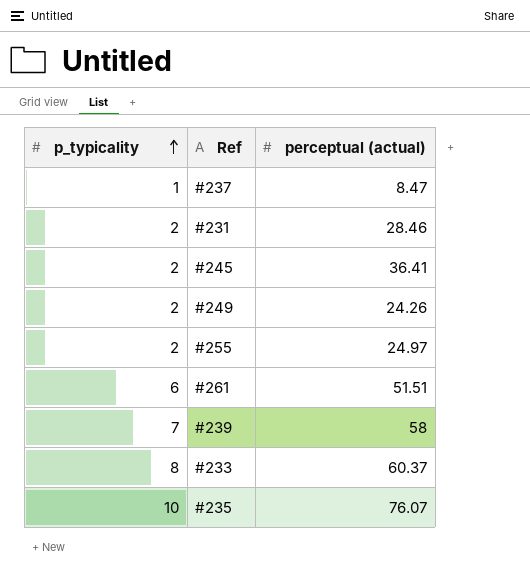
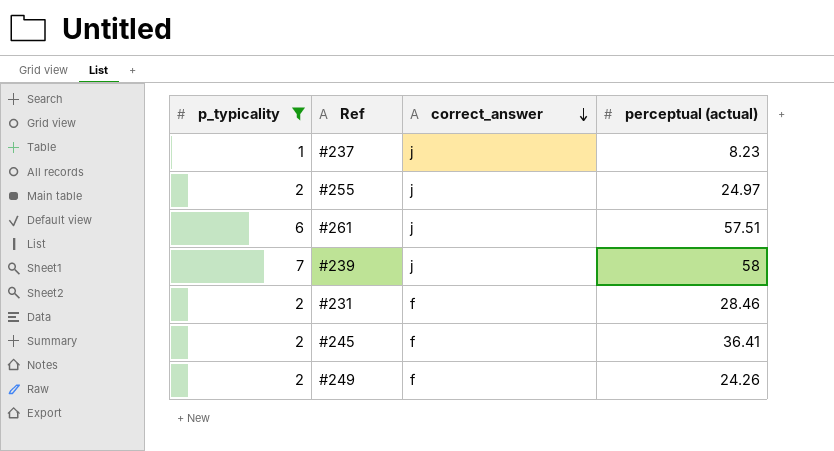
filter: none -> p_typicality <= 7
row order: p_typicality ascending -> correct_answer descending
column correct_answer | position: none -> 3
#237 | perceptual (actual): 8.47 -> 8.23
#261 | perceptual (actual): 51.51 -> 57.51

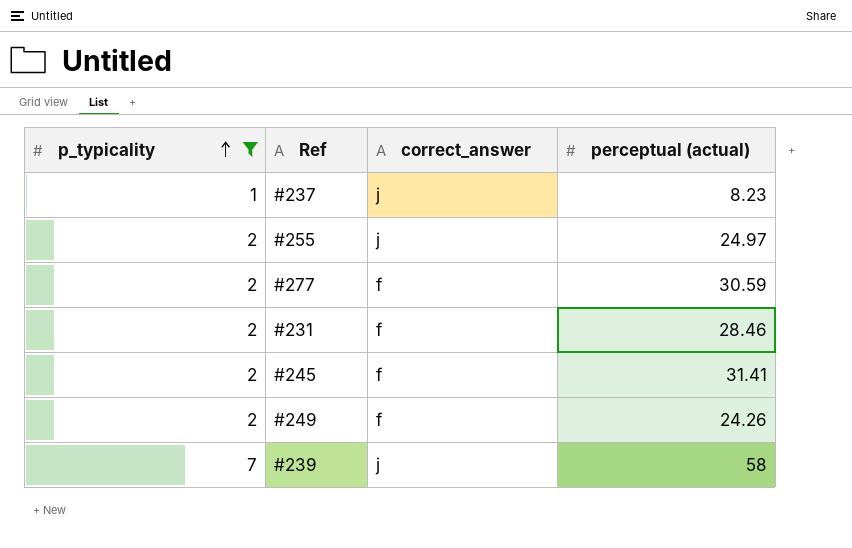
row order: correct_answer descending -> p_typicality ascending
row #261: 6 | j | 57.51 -> none
row #277: none -> 2 | f | 30.59
#245 | perceptual (actual): 36.41 -> 31.41

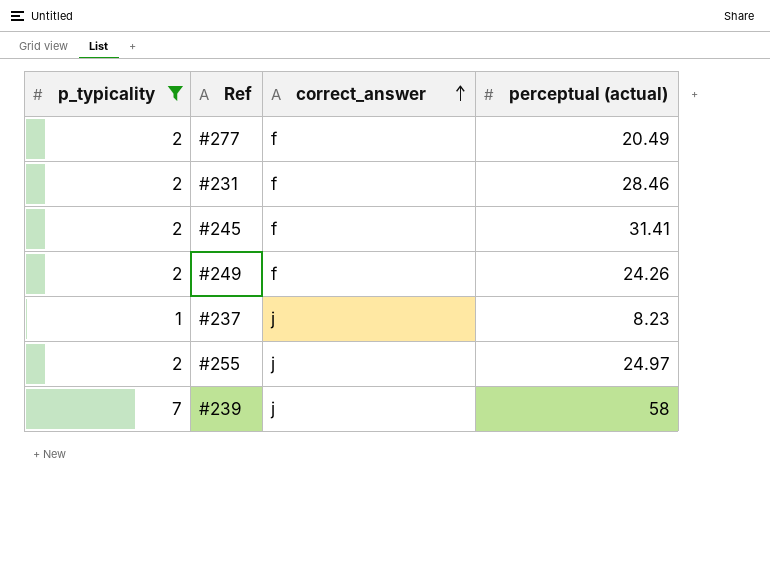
row order: p_typicality ascending -> correct_answer ascending
#277 | perceptual (actual): 30.59 -> 20.49

